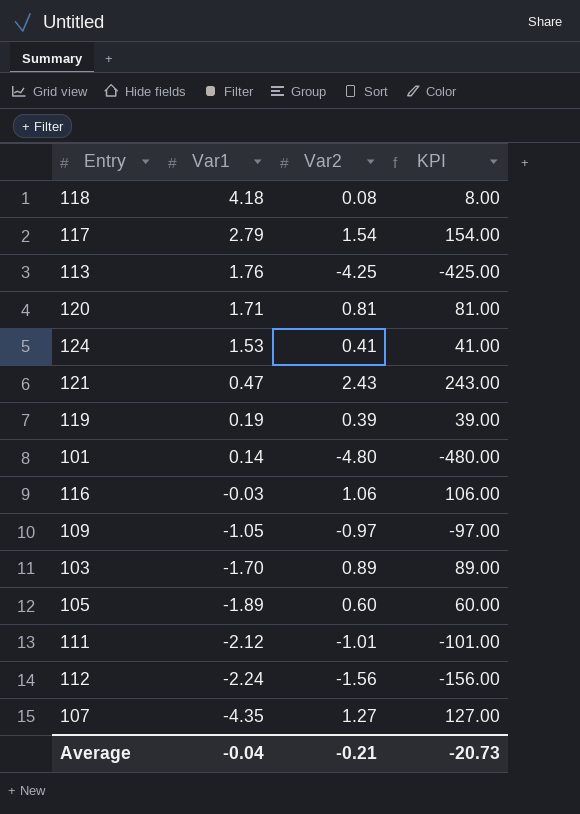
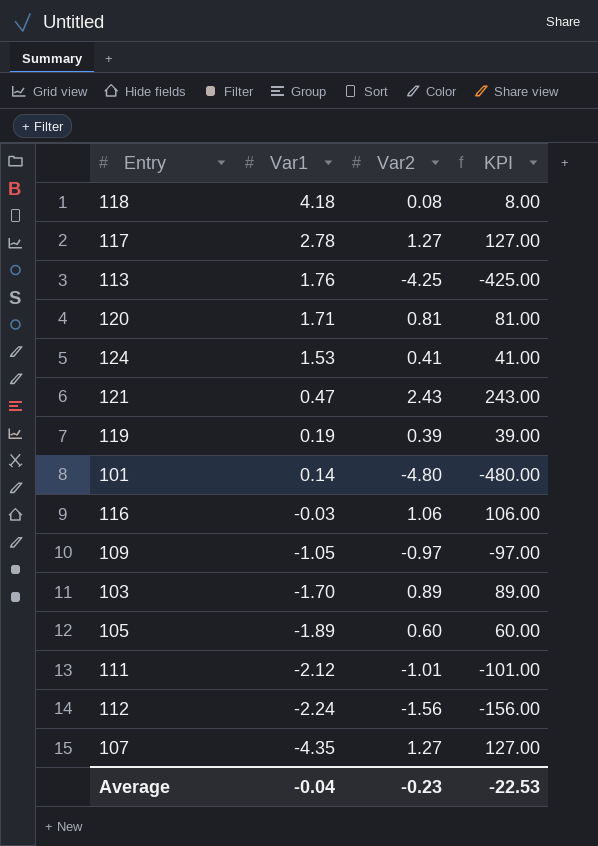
117 | Var1: 2.79 -> 2.78
117 | Var2: 1.54 -> 1.27
117 | KPI: 154.00 -> 127.00
Average | Var2: -0.21 -> -0.23
Average | KPI: -20.73 -> -22.53

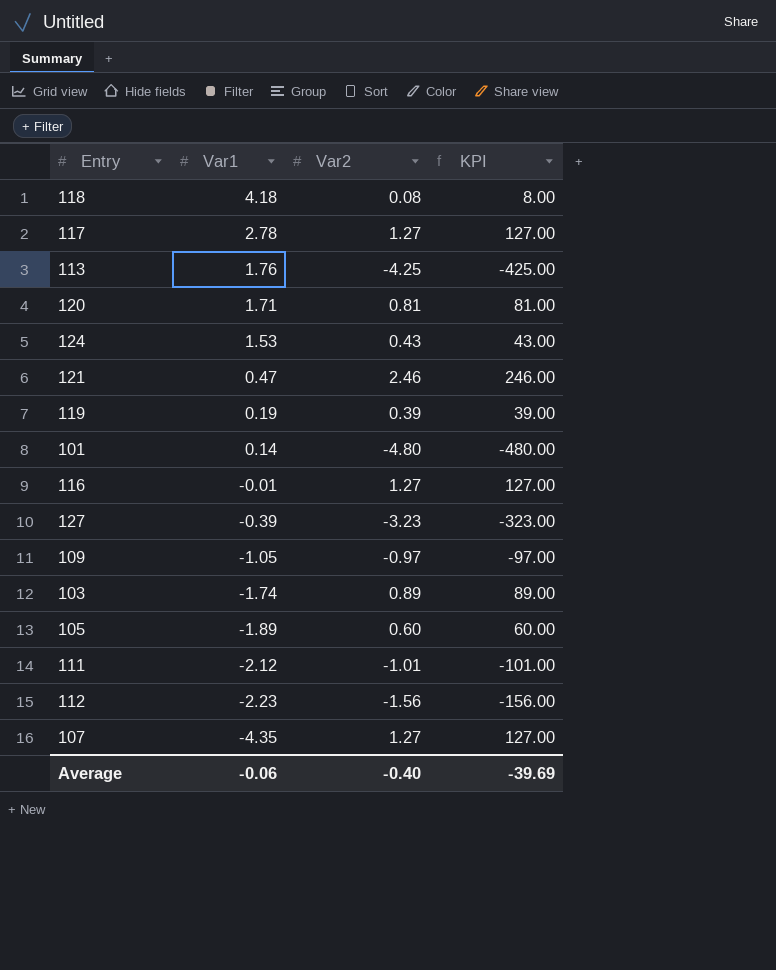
124 | Var2: 0.41 -> 0.43
124 | KPI: 41.00 -> 43.00
121 | Var2: 2.43 -> 2.46
121 | KPI: 243.00 -> 246.00
116 | Var1: -0.03 -> -0.01
116 | Var2: 1.06 -> 1.27
116 | KPI: 106.00 -> 127.00
row 127: none -> -0.39 | -3.23 | -323.00
103 | Var1: -1.70 -> -1.74
112 | Var1: -2.24 -> -2.23
Average | Var1: -0.04 -> -0.06
Average | Var2: -0.23 -> -0.40
Average | KPI: -22.53 -> -39.69

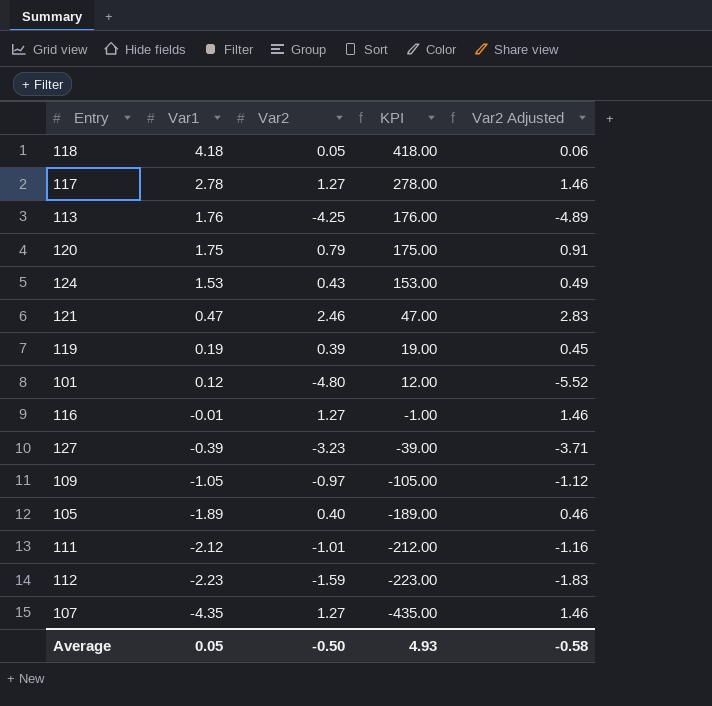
column KPI | formula: [Var2] * 100 -> [Var1] * 100
column Var2 Adjusted | formula: none -> [Var2] * 1.15
row 103: -1.74 | 0.89 | 89.00 -> none
118 | Var2: 0.08 -> 0.05
120 | Var1: 1.71 -> 1.75
120 | Var2: 0.81 -> 0.79
101 | Var1: 0.14 -> 0.12
105 | Var2: 0.60 -> 0.40
112 | Var2: -1.56 -> -1.59
Average | Var1: -0.06 -> 0.05
Average | Var2: -0.40 -> -0.50
Average | KPI: -39.69 -> 4.93

